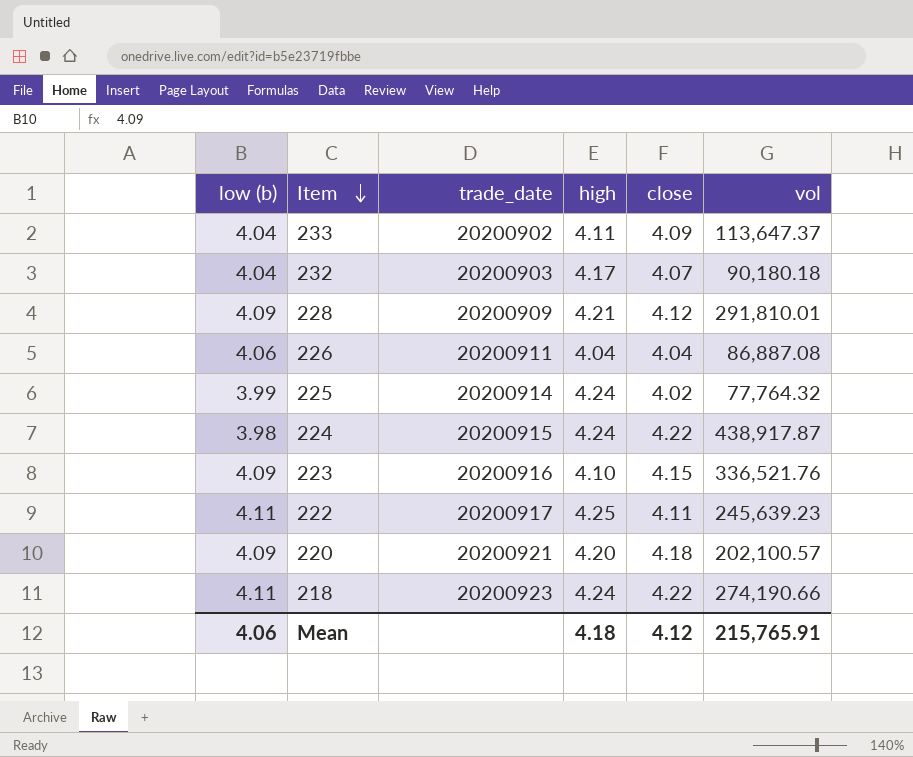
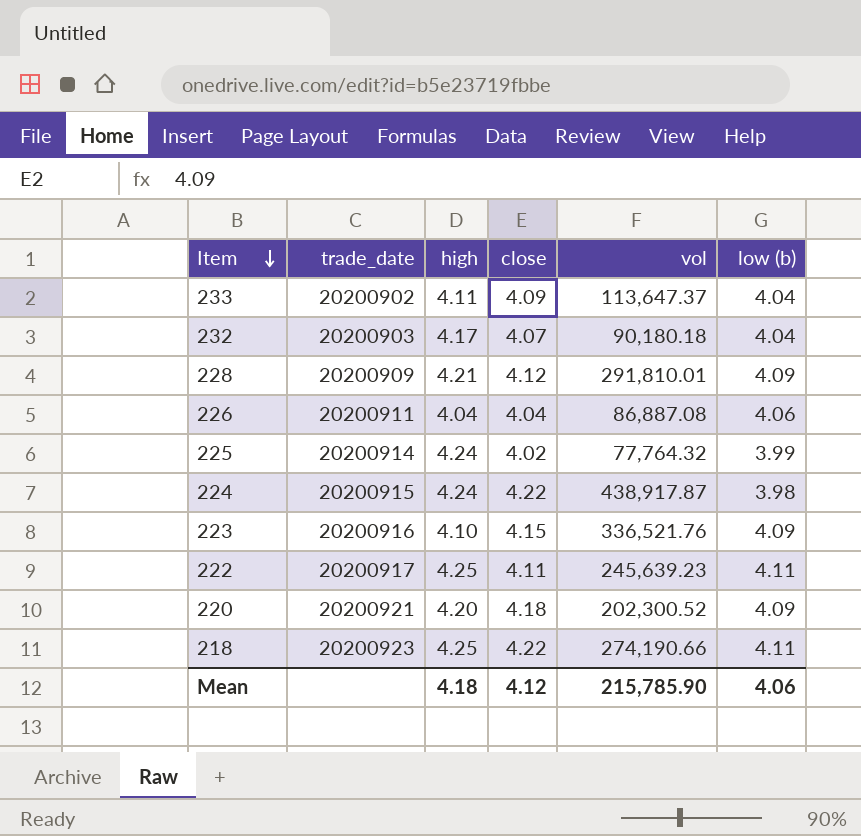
column low (b) | position: 1 -> 6
220 | vol: 202,100.57 -> 202,300.52
218 | high: 4.24 -> 4.25
Mean | vol: 215,765.91 -> 215,785.90

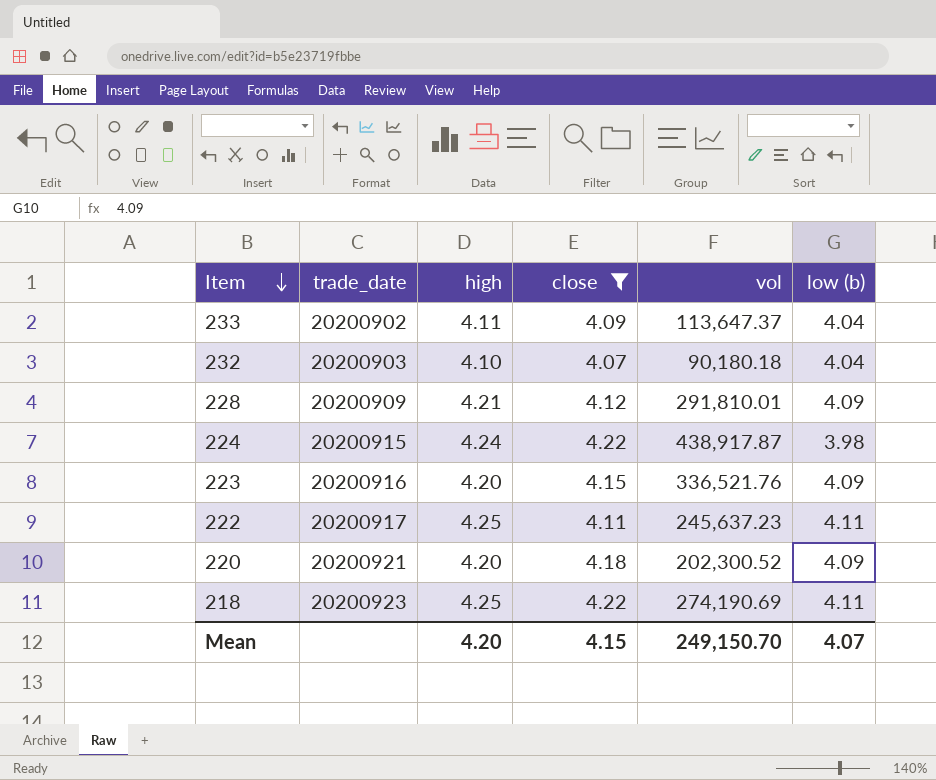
filter: none -> close >= 4.07
232 | high: 4.17 -> 4.10
223 | high: 4.10 -> 4.20
222 | vol: 245,639.23 -> 245,637.23
218 | vol: 274,190.66 -> 274,190.69
Mean | high: 4.18 -> 4.20
Mean | close: 4.12 -> 4.15
Mean | vol: 215,785.90 -> 249,150.70
Mean | low (b): 4.06 -> 4.07

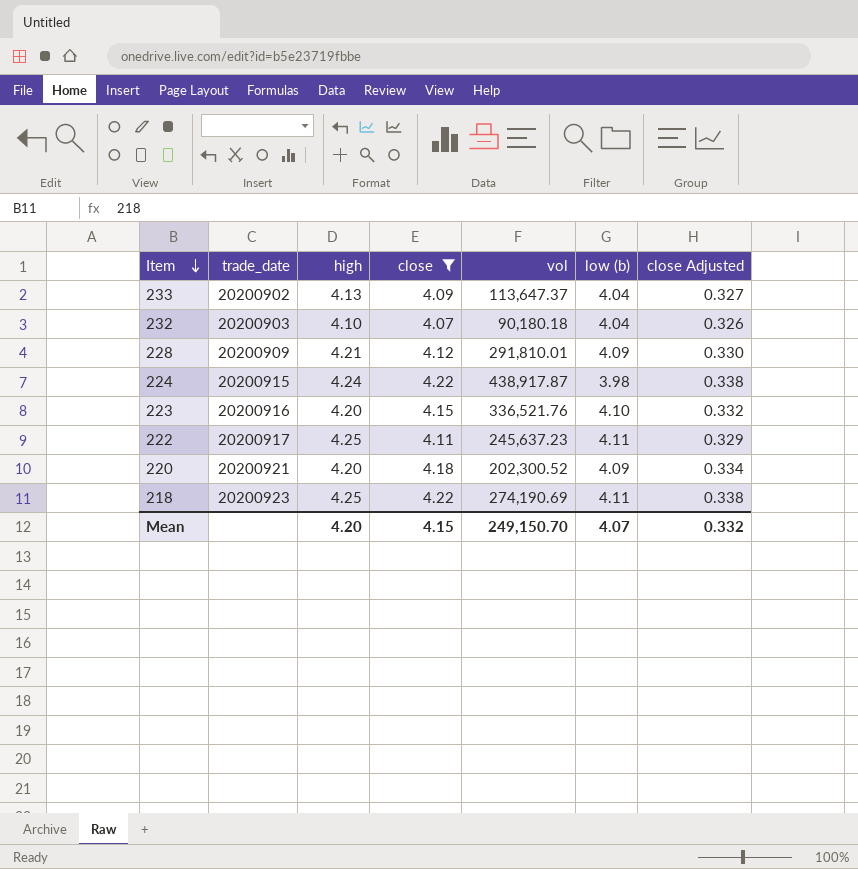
column close Adjusted | formula: none -> [close] * 0.08
233 | high: 4.11 -> 4.13
223 | low (b): 4.09 -> 4.10

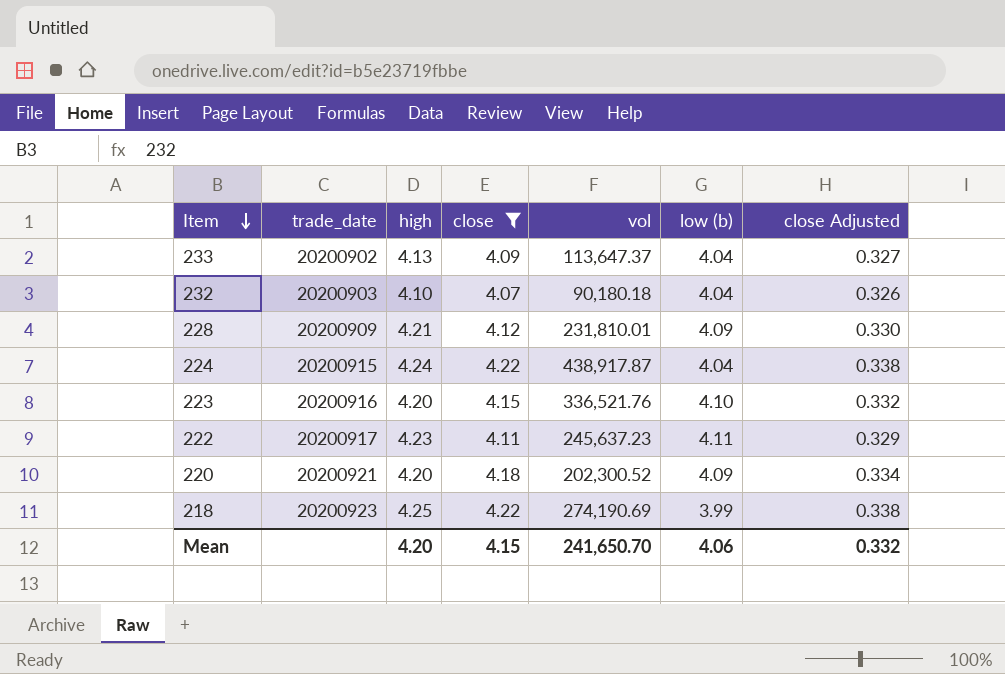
228 | vol: 291,810.01 -> 231,810.01
224 | low (b): 3.98 -> 4.04
222 | high: 4.25 -> 4.23
218 | low (b): 4.11 -> 3.99
Mean | vol: 249,150.70 -> 241,650.70
Mean | low (b): 4.07 -> 4.06

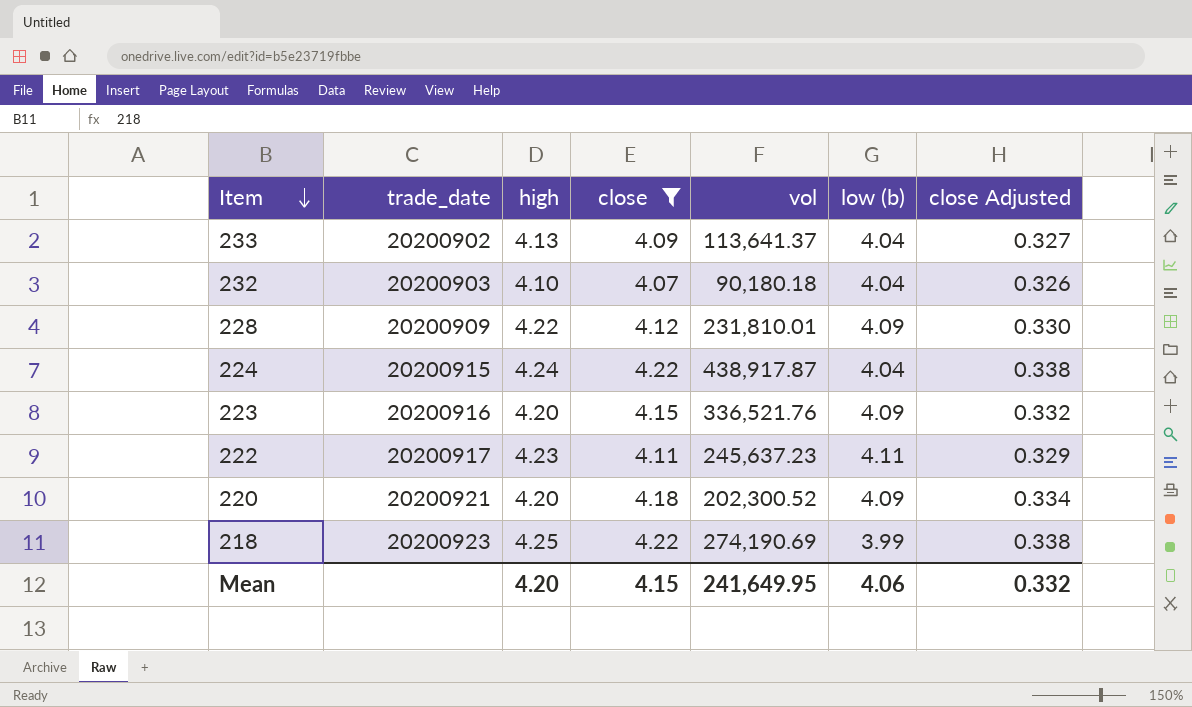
233 | vol: 113,647.37 -> 113,641.37
228 | high: 4.21 -> 4.22
223 | low (b): 4.10 -> 4.09
Mean | vol: 241,650.70 -> 241,649.95

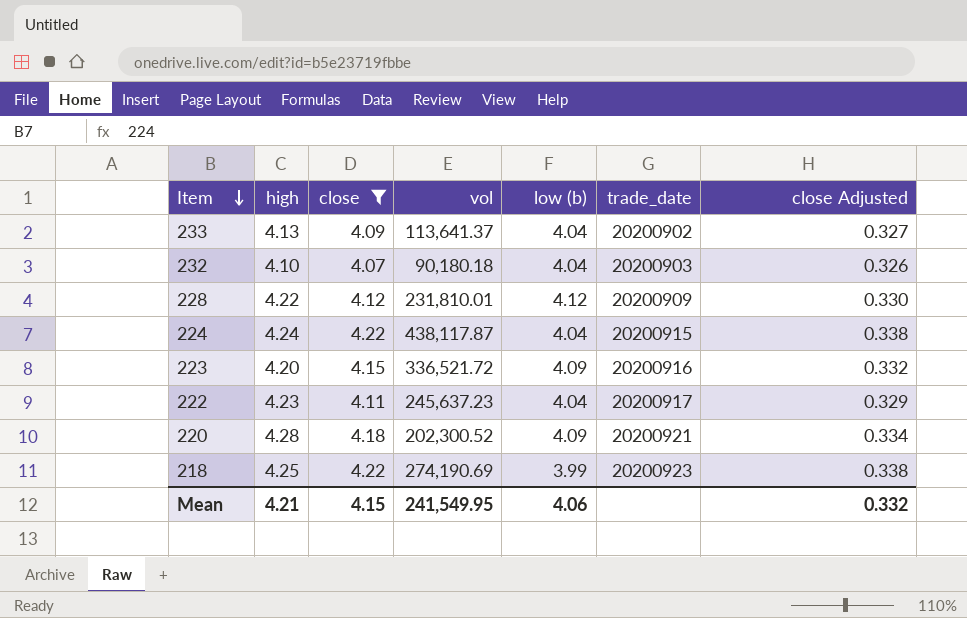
column trade_date | position: 2 -> 6
228 | low (b): 4.09 -> 4.12
224 | vol: 438,917.87 -> 438,117.87
223 | vol: 336,521.76 -> 336,521.72
222 | low (b): 4.11 -> 4.04
220 | high: 4.20 -> 4.28
Mean | high: 4.20 -> 4.21
Mean | vol: 241,649.95 -> 241,549.95

